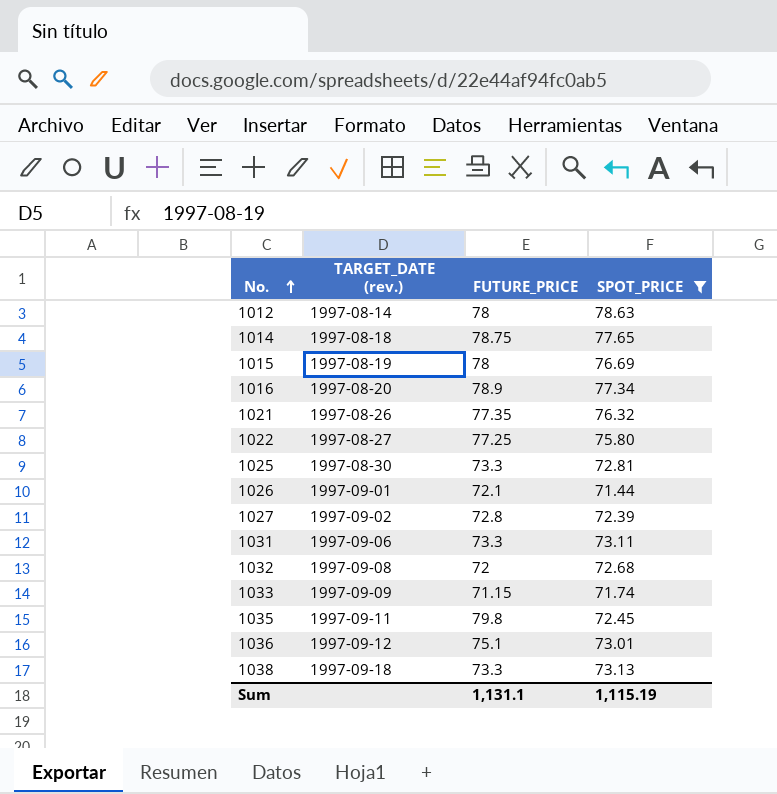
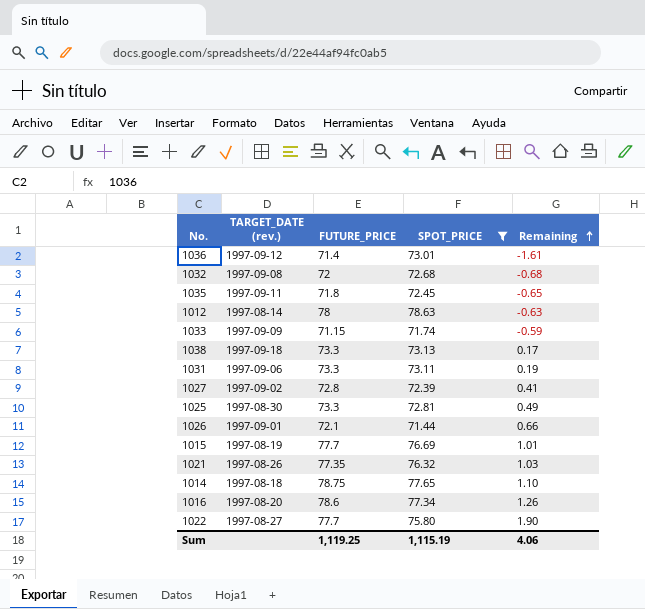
row order: No. ascending -> Remaining ascending
column Remaining | formula: none -> [FUTURE_PRICE] - [SPOT_PRICE]
1036 | FUTURE_PRICE: 75.1 -> 71.4
1035 | FUTURE_PRICE: 79.8 -> 71.8
1015 | FUTURE_PRICE: 78 -> 77.7
1016 | FUTURE_PRICE: 78.9 -> 78.6
1022 | FUTURE_PRICE: 77.25 -> 77.7
Sum | FUTURE_PRICE: 1,131.1 -> 1,119.25

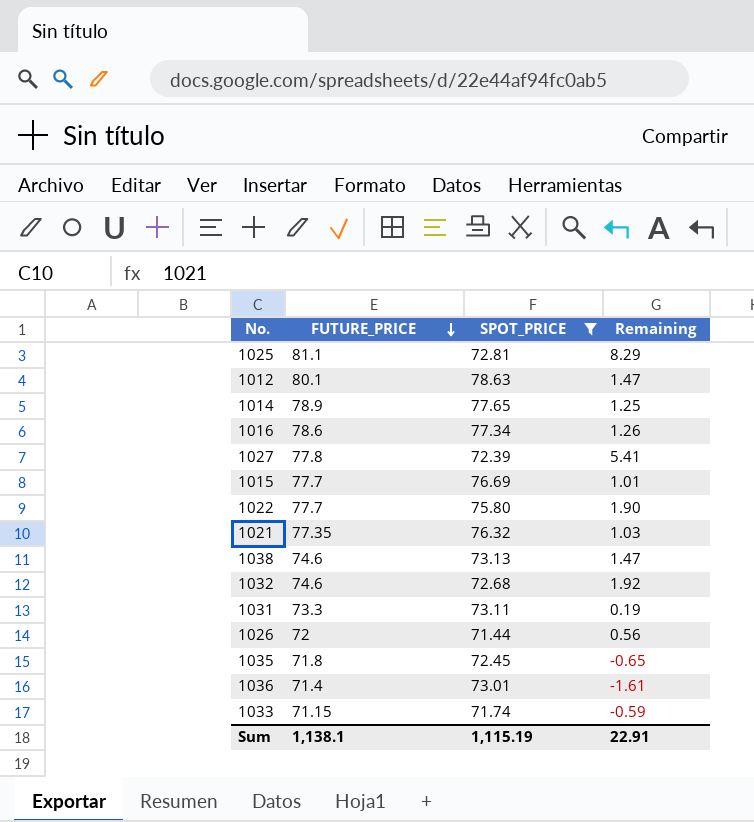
row order: Remaining ascending -> FUTURE_PRICE descending
column TARGET_DATE (rev.) | position: 2 -> none
1025 | FUTURE_PRICE: 73.3 -> 81.1
1025 | Remaining: 0.49 -> 8.29
1012 | FUTURE_PRICE: 78 -> 80.1
1012 | Remaining: -0.63 -> 1.47
1014 | FUTURE_PRICE: 78.75 -> 78.9
1014 | Remaining: 1.10 -> 1.25
1027 | FUTURE_PRICE: 72.8 -> 77.8
1027 | Remaining: 0.41 -> 5.41
1038 | FUTURE_PRICE: 73.3 -> 74.6
1038 | Remaining: 0.17 -> 1.47
1032 | FUTURE_PRICE: 72 -> 74.6
1032 | Remaining: -0.68 -> 1.92
1026 | FUTURE_PRICE: 72.1 -> 72
1026 | Remaining: 0.66 -> 0.56
Sum | FUTURE_PRICE: 1,119.25 -> 1,138.1
Sum | Remaining: 4.06 -> 22.91

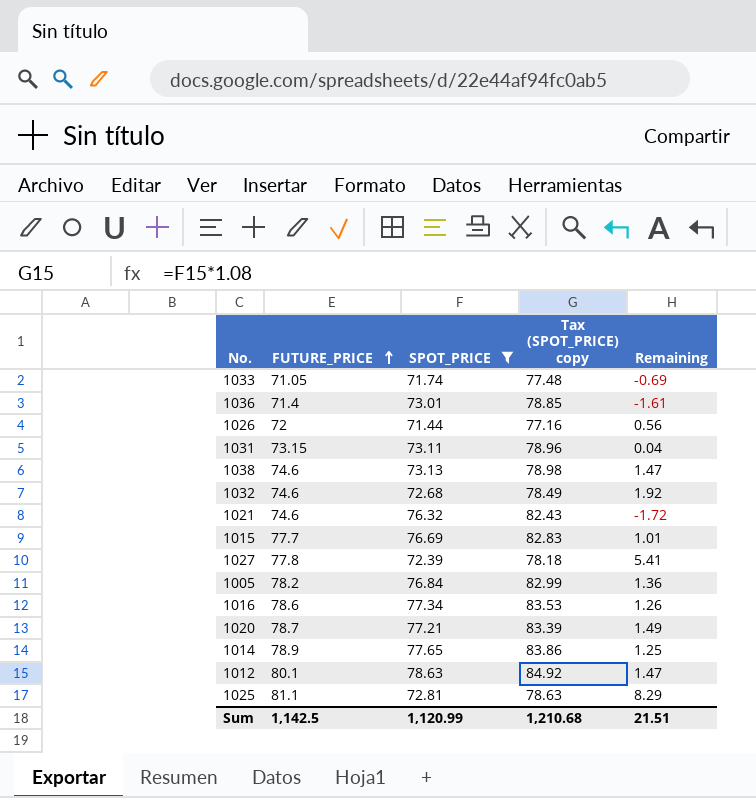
row order: FUTURE_PRICE descending -> FUTURE_PRICE ascending
column Tax (SPOT_PRICE) copy | formula: none -> [SPOT_PRICE] * 1.08
row 1022: 77.7 | 75.80 | 1.90 -> none
row 1035: 71.8 | 72.45 | -0.65 -> none
1033 | FUTURE_PRICE: 71.15 -> 71.05
1033 | Remaining: -0.59 -> -0.69
1031 | FUTURE_PRICE: 73.3 -> 73.15
1031 | Remaining: 0.19 -> 0.04
1021 | FUTURE_PRICE: 77.35 -> 74.6
1021 | Remaining: 1.03 -> -1.72
row 1005: none -> 78.2 | 76.84 | 82.99 | 1.36
row 1020: none -> 78.7 | 77.21 | 83.39 | 1.49
Sum | FUTURE_PRICE: 1,138.1 -> 1,142.5
Sum | SPOT_PRICE: 1,115.19 -> 1,120.99
Sum | Remaining: 22.91 -> 21.51

